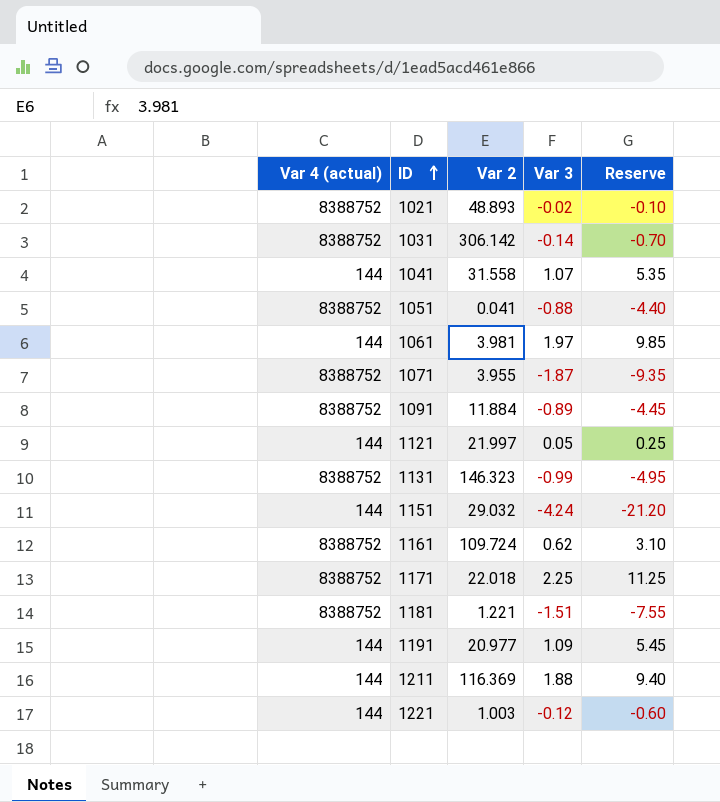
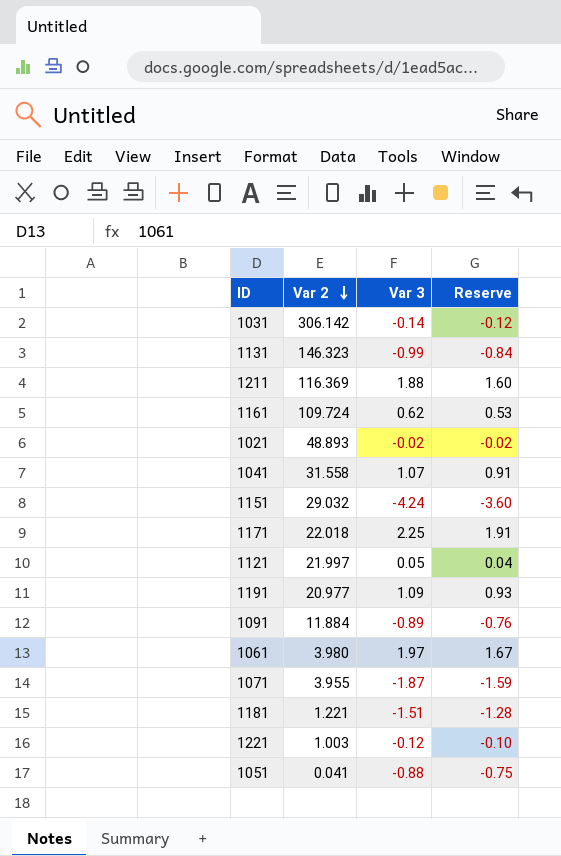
row order: ID ascending -> Var 2 descending
column Var 4 (actual) | position: 1 -> none
column Reserve | formula: [Var 3] * 5 -> [Var 3] * 0.85
1061 | Var 2: 3.981 -> 3.980

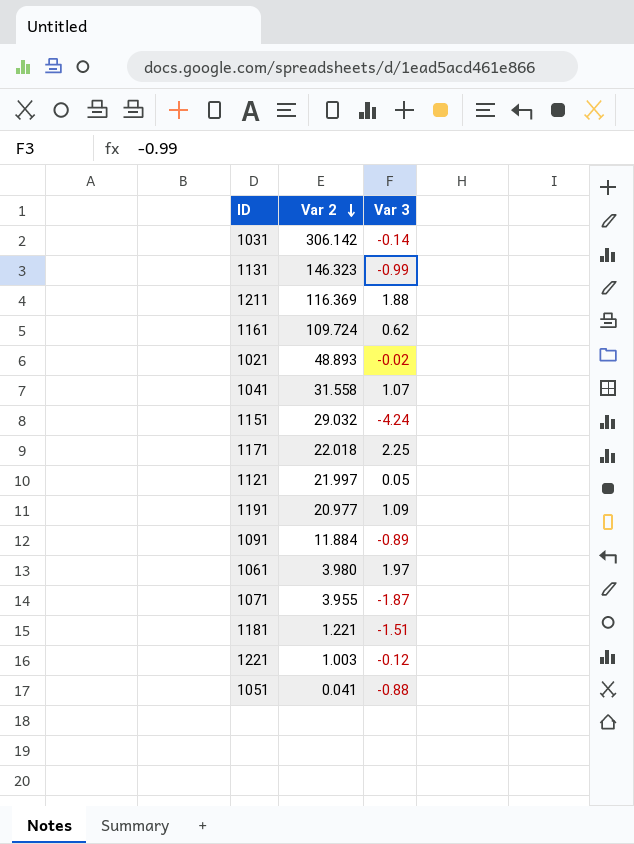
column Reserve | formula: [Var 3] * 0.85 -> none

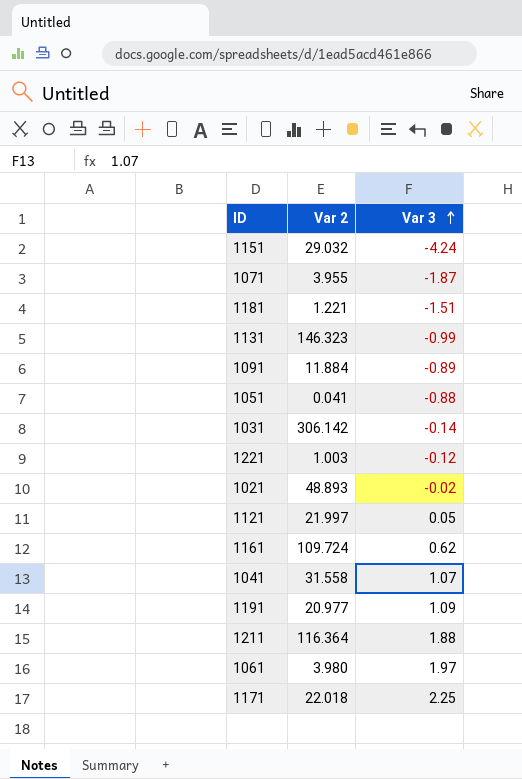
row order: Var 2 descending -> Var 3 ascending
1211 | Var 2: 116.369 -> 116.364

